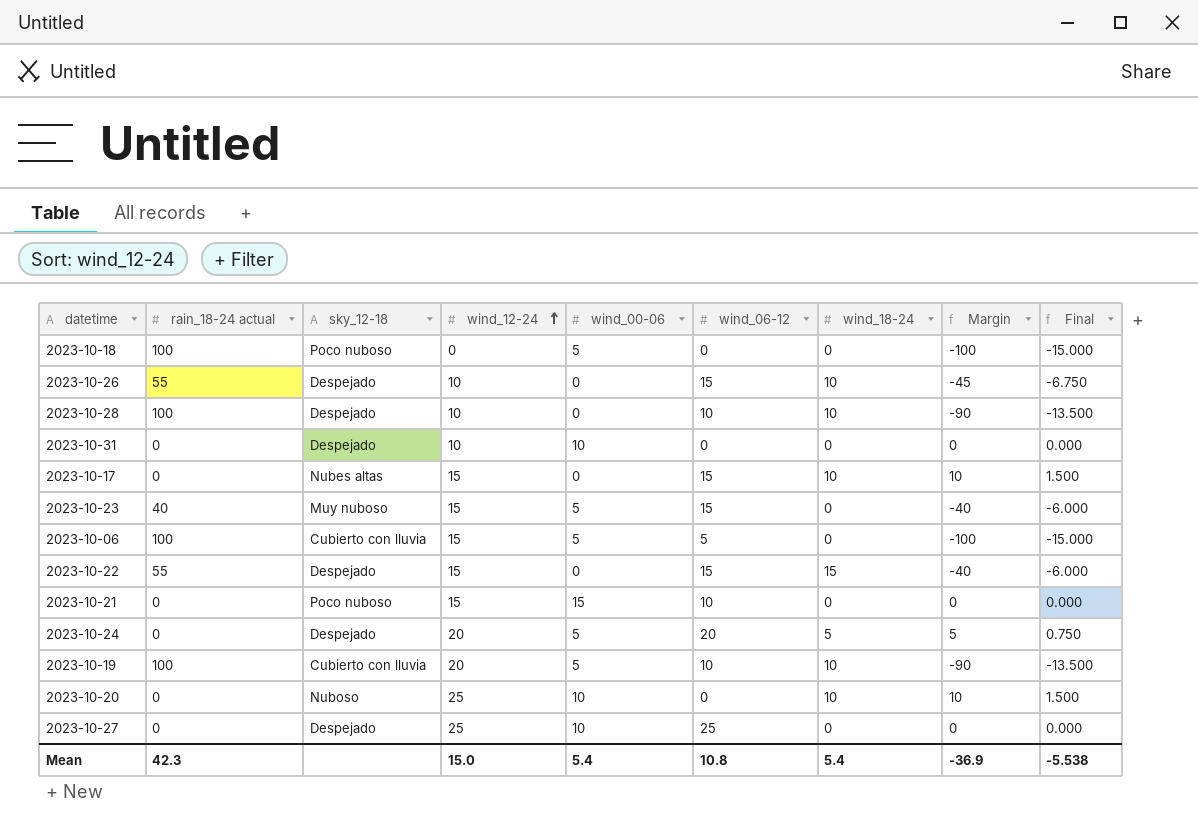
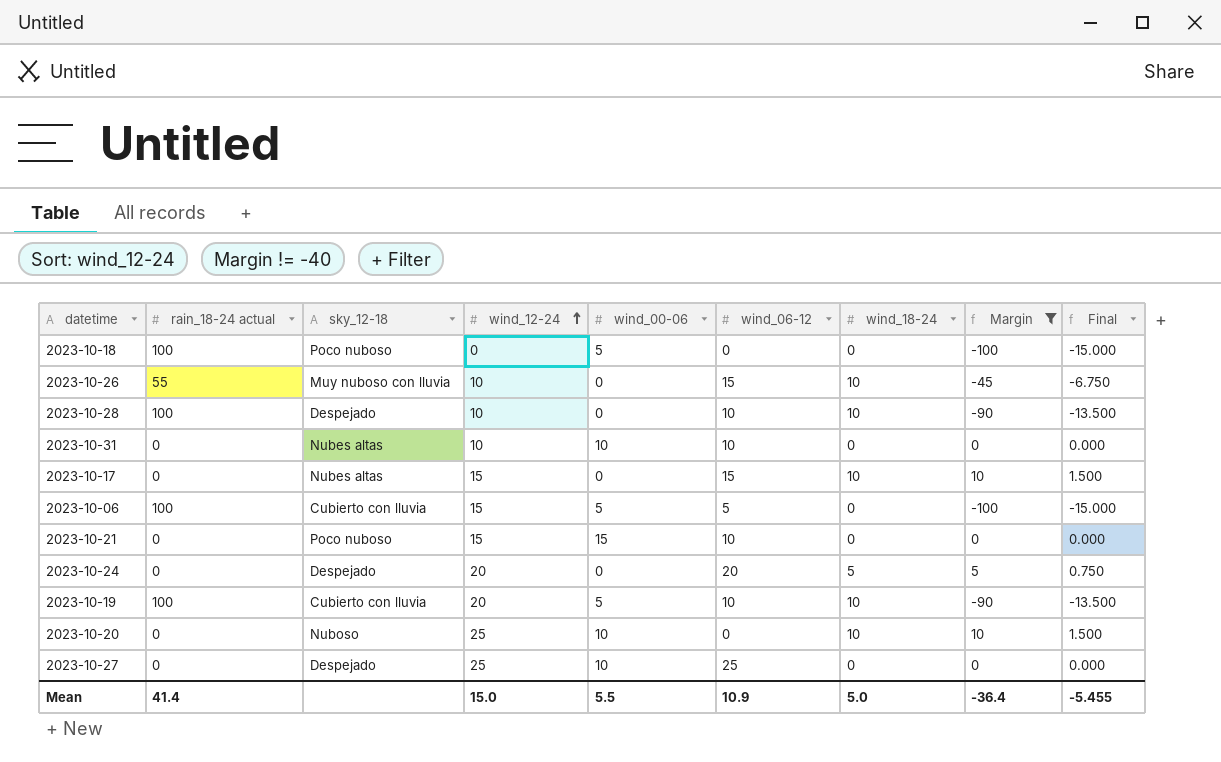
filter: none -> Margin != -40
2023-10-26 | sky_12-18: Despejado -> Muy nuboso con lluvia
2023-10-31 | sky_12-18: Despejado -> Nubes altas
2023-10-31 | wind_06-12: 0 -> 10
2023-10-24 | wind_00-06: 5 -> 0
Mean | rain_18-24 actual: 42.3 -> 41.4
Mean | wind_00-06: 5.4 -> 5.5
Mean | wind_06-12: 10.8 -> 10.9
Mean | wind_18-24: 5.4 -> 5.0
Mean | Margin: -36.9 -> -36.4
Mean | Final: -5.538 -> -5.455

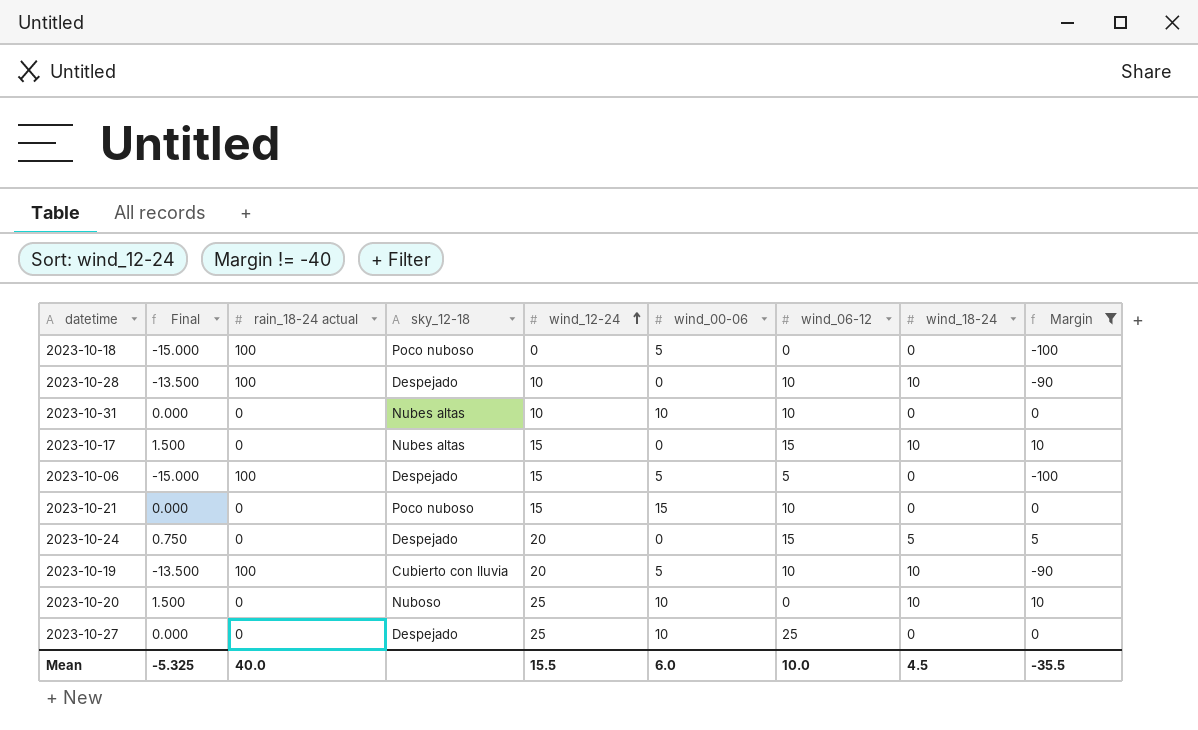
column Final | position: 9 -> 2
row 2023-10-26: 55 | Muy nuboso con lluvia | 10 | 0 | 15 | 10 | -45 | -6.750 -> none
2023-10-06 | sky_12-18: Cubierto con lluvia -> Despejado
2023-10-24 | wind_06-12: 20 -> 15
Mean | Final: -5.455 -> -5.325
Mean | rain_18-24 actual: 41.4 -> 40.0
Mean | wind_12-24: 15.0 -> 15.5
Mean | wind_00-06: 5.5 -> 6.0
Mean | wind_06-12: 10.9 -> 10.0
Mean | wind_18-24: 5.0 -> 4.5
Mean | Margin: -36.4 -> -35.5

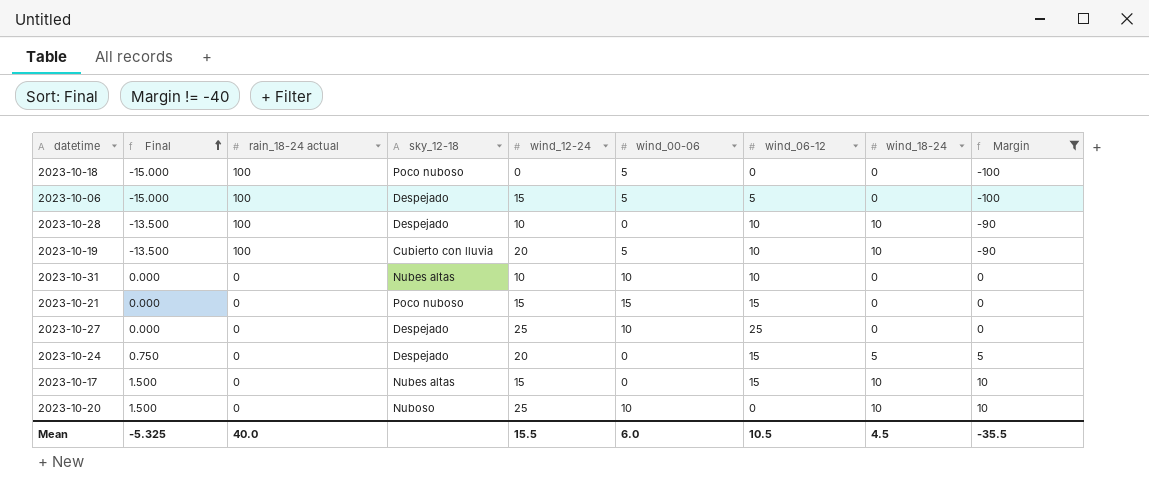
row order: wind_12-24 ascending -> Final ascending
2023-10-21 | wind_06-12: 10 -> 15
Mean | wind_06-12: 10.0 -> 10.5

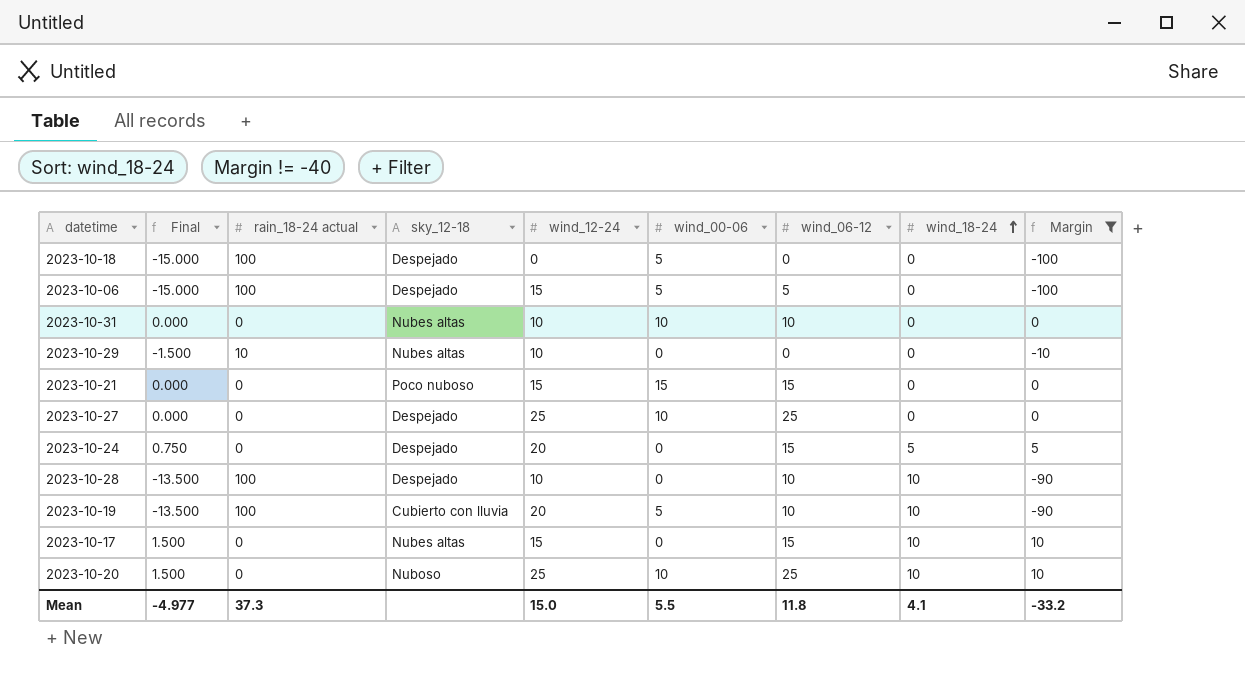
row order: Final ascending -> wind_18-24 ascending
2023-10-18 | sky_12-18: Poco nuboso -> Despejado
row 2023-10-29: none -> -1.500 | 10 | Nubes altas | 10 | 0 | 0 | 0 | -10
2023-10-20 | wind_06-12: 0 -> 25
Mean | Final: -5.325 -> -4.977
Mean | rain_18-24 actual: 40.0 -> 37.3
Mean | wind_12-24: 15.5 -> 15.0
Mean | wind_00-06: 6.0 -> 5.5
Mean | wind_06-12: 10.5 -> 11.8
Mean | wind_18-24: 4.5 -> 4.1
Mean | Margin: -35.5 -> -33.2

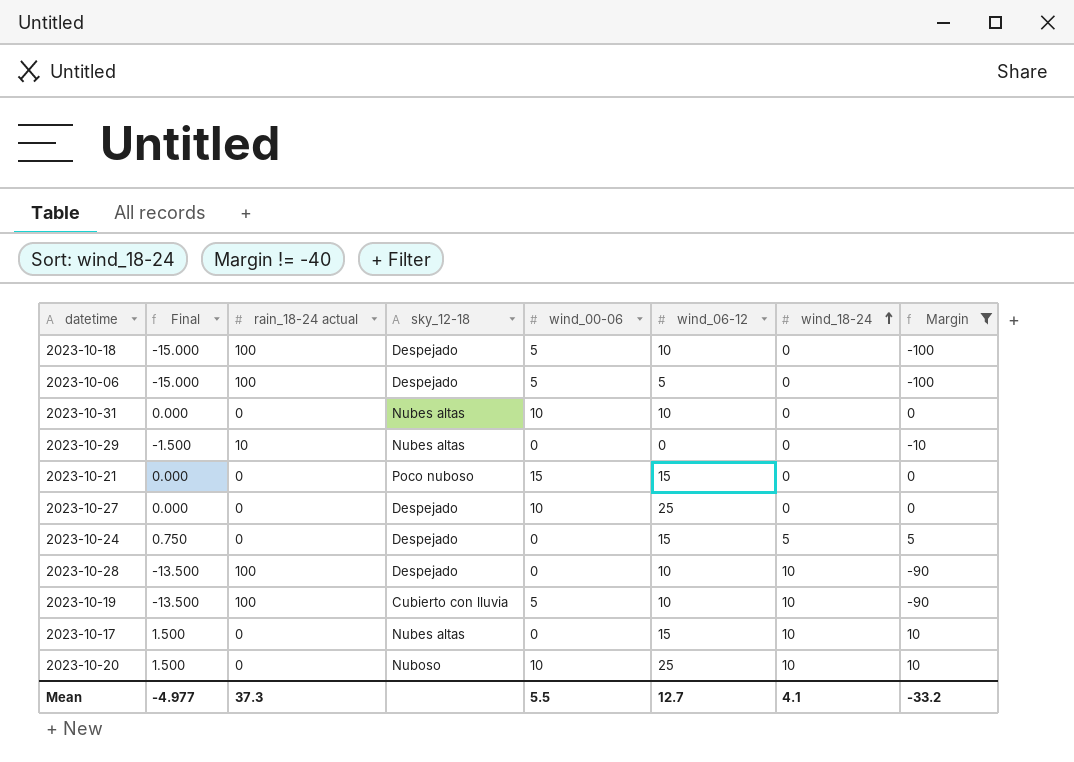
column wind_12-24 | position: 5 -> none
2023-10-18 | wind_06-12: 0 -> 10
Mean | wind_06-12: 11.8 -> 12.7

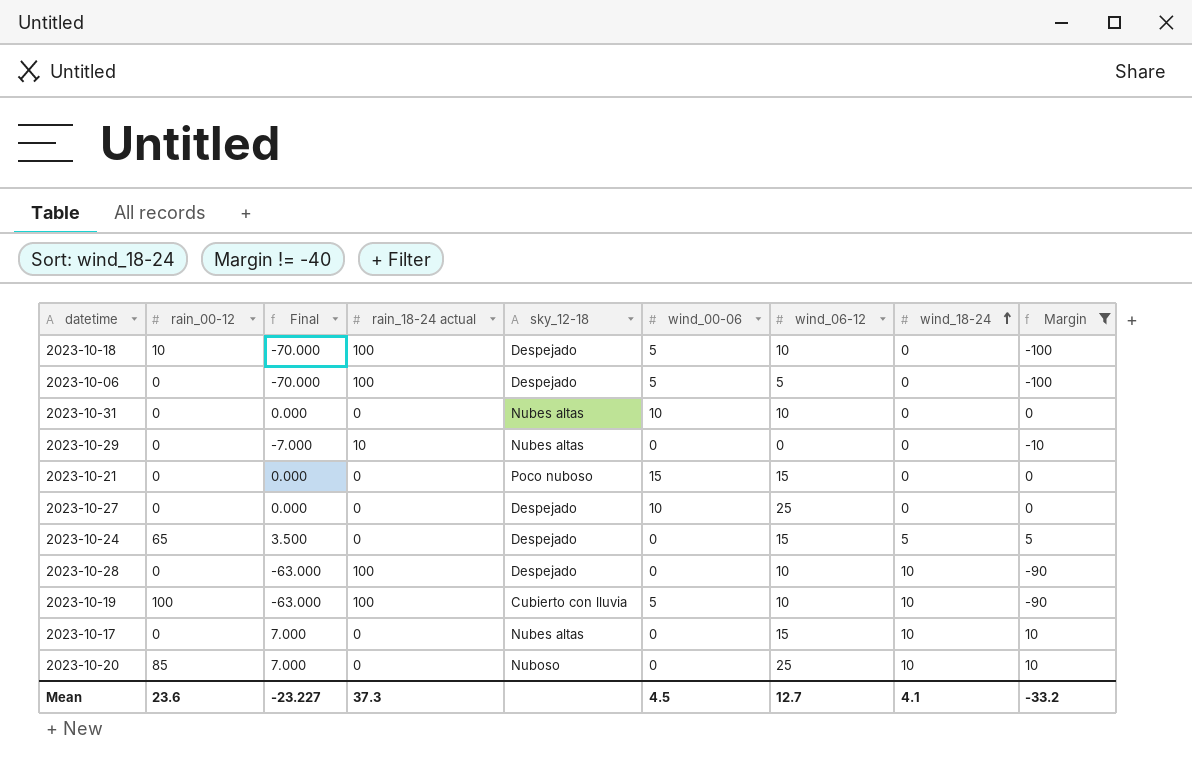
column rain_00-12 | position: none -> 2
column Final | formula: [Margin] * 0.15 -> [Margin] * 0.7
2023-10-20 | wind_00-06: 10 -> 0
Mean | Final: -4.977 -> -23.227
Mean | wind_00-06: 5.5 -> 4.5

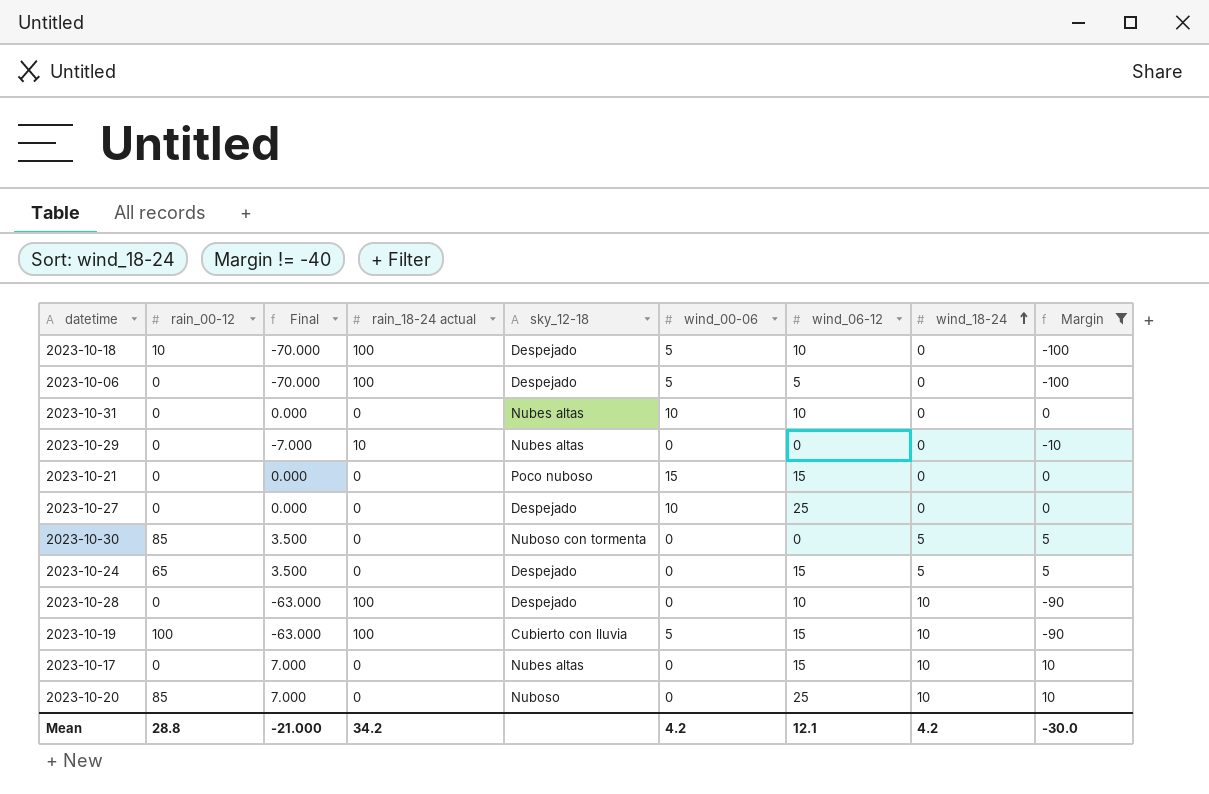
row 2023-10-30: none -> 85 | 3.500 | 0 | Nuboso con tormenta | 0 | 0 | 5 | 5
2023-10-19 | wind_06-12: 10 -> 15
Mean | rain_00-12: 23.6 -> 28.8
Mean | Final: -23.227 -> -21.000
Mean | rain_18-24 actual: 37.3 -> 34.2
Mean | wind_00-06: 4.5 -> 4.2
Mean | wind_06-12: 12.7 -> 12.1
Mean | wind_18-24: 4.1 -> 4.2
Mean | Margin: -33.2 -> -30.0

